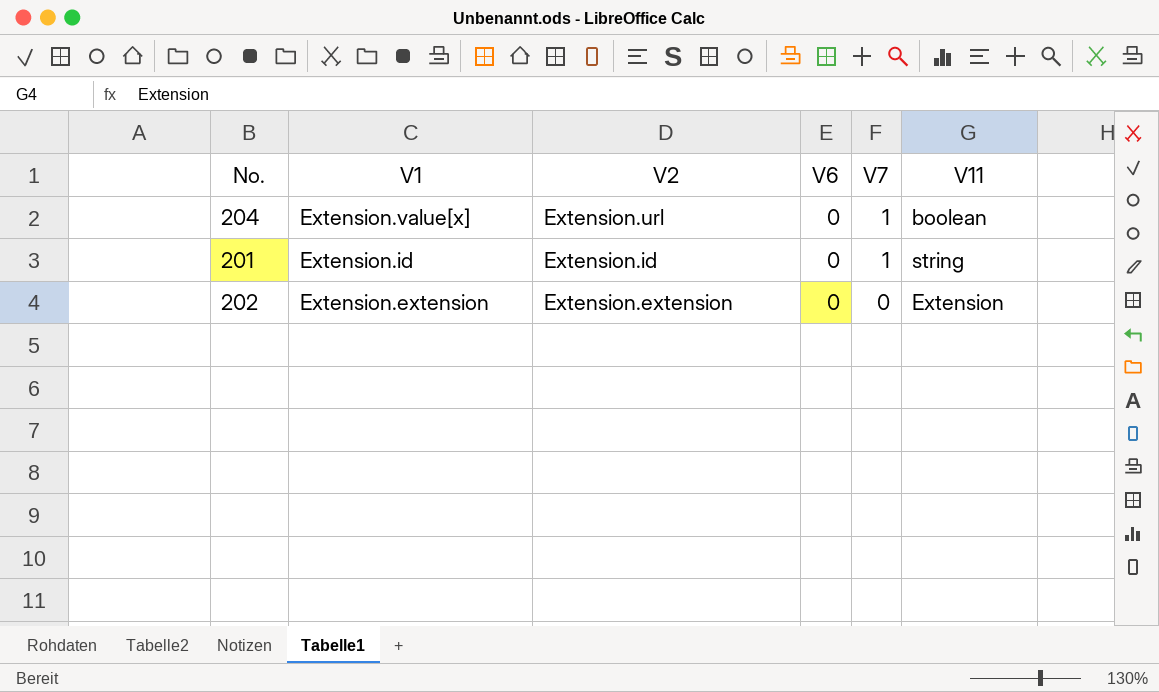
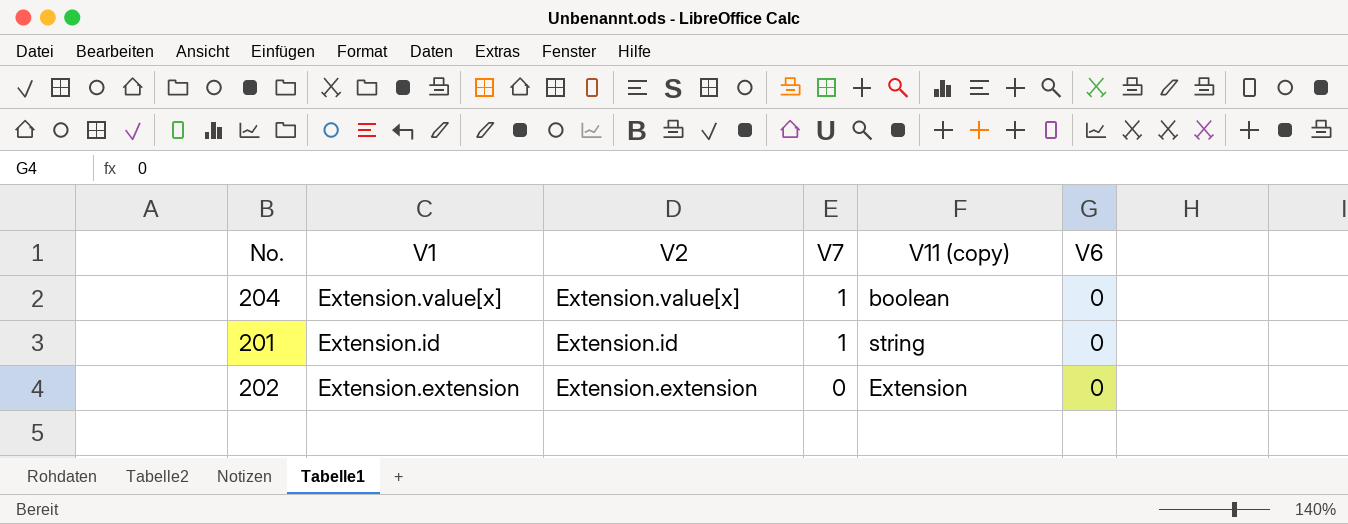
column name: V11 -> V11 (copy)
column V6 | position: 4 -> 6
204 | V2: Extension.url -> Extension.value[x]

